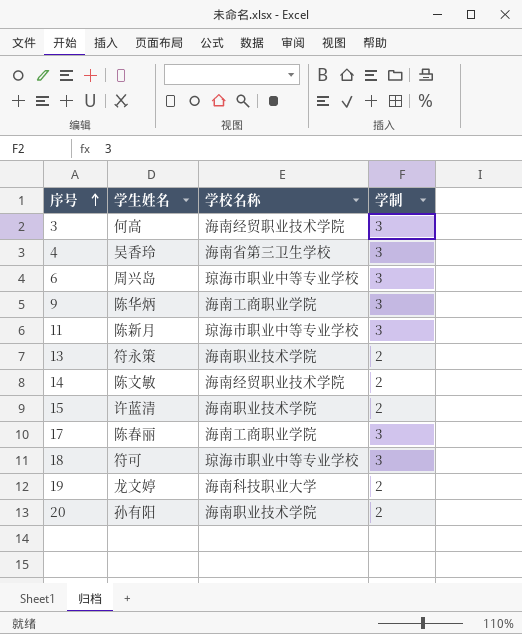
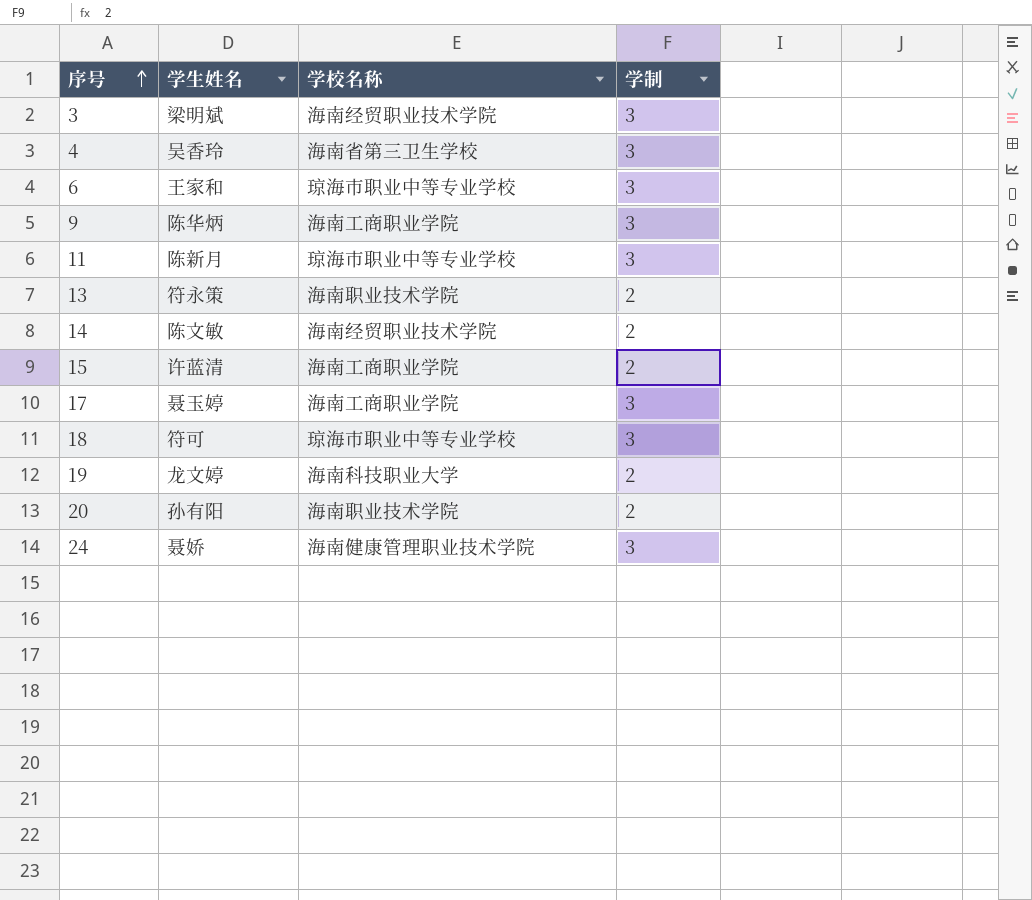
3 | 学生姓名: 何高 -> 梁明斌
6 | 学生姓名: 周兴岛 -> 王家和
15 | 学校名称: 海南职业技术学院 -> 海南工商职业学院
17 | 学生姓名: 陈春丽 -> 聂玉婷
row 24: none -> 聂娇 | 海南健康管理职业技术学院 | 3

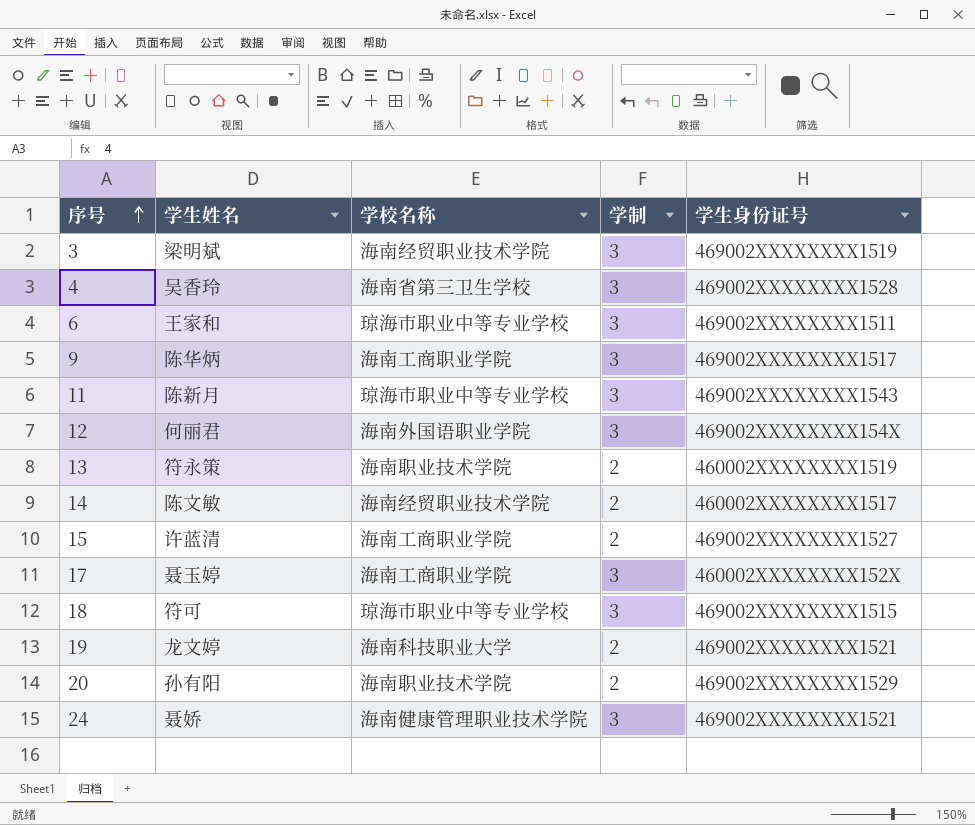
column 学生身份证号 | position: none -> 5
row 12: none -> 何丽君 | 海南外国语职业学院 | 3 | 469002XXXXXXXX154X

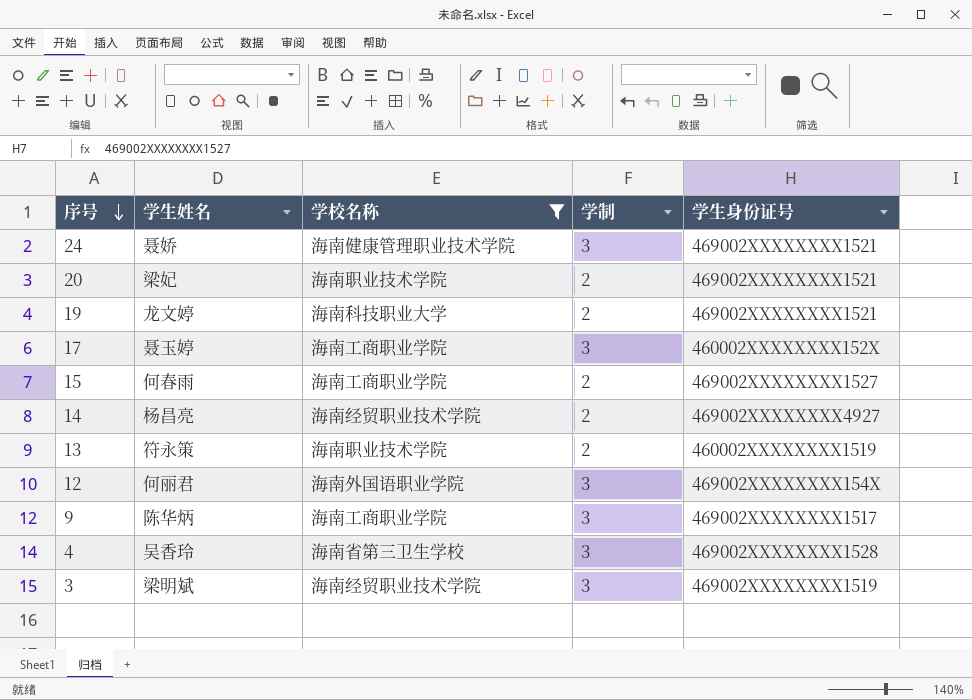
filter: none -> 学校名称 != 琼海市职业中等专业学校
row order: 序号 ascending -> 序号 descending
20 | 学生姓名: 孙有阳 -> 梁妃
20 | 学生身份证号: 469002XXXXXXXX1529 -> 469002XXXXXXXX1521
15 | 学生姓名: 许蓝清 -> 何春雨
14 | 学生姓名: 陈文敏 -> 杨昌亮
14 | 学生身份证号: 460002XXXXXXXX1517 -> 469002XXXXXXXX4927

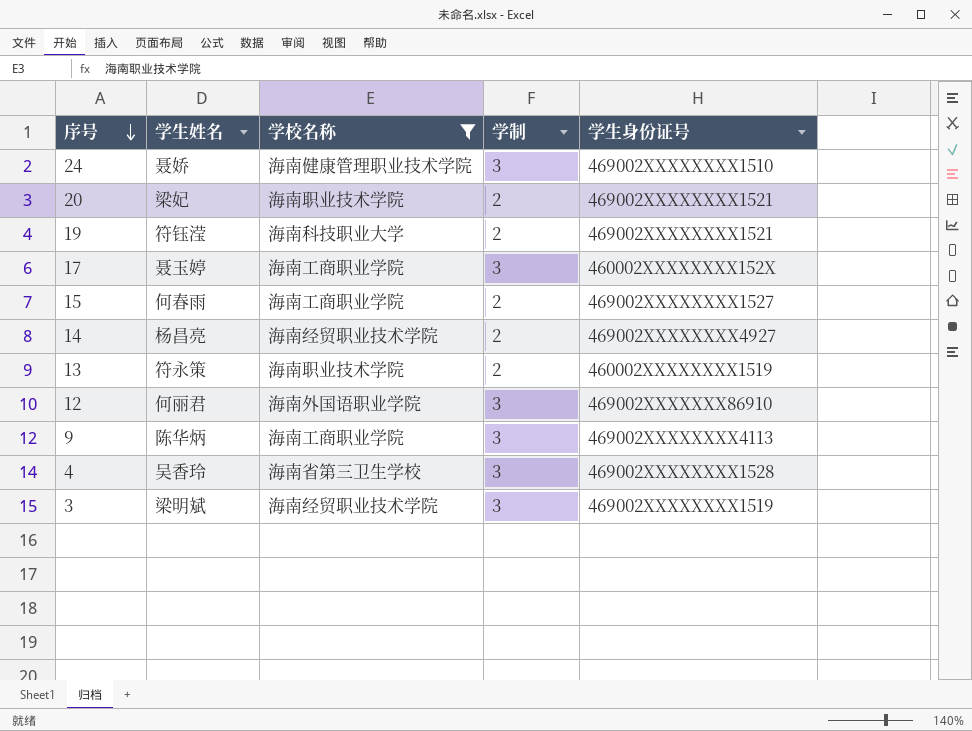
24 | 学生身份证号: 469002XXXXXXXX1521 -> 469002XXXXXXXX1510
19 | 学生姓名: 龙文婷 -> 符钰滢
12 | 学生身份证号: 469002XXXXXXXX154X -> 469002XXXXXXX86910
9 | 学生身份证号: 469002XXXXXXXX1517 -> 469002XXXXXXXX4113

